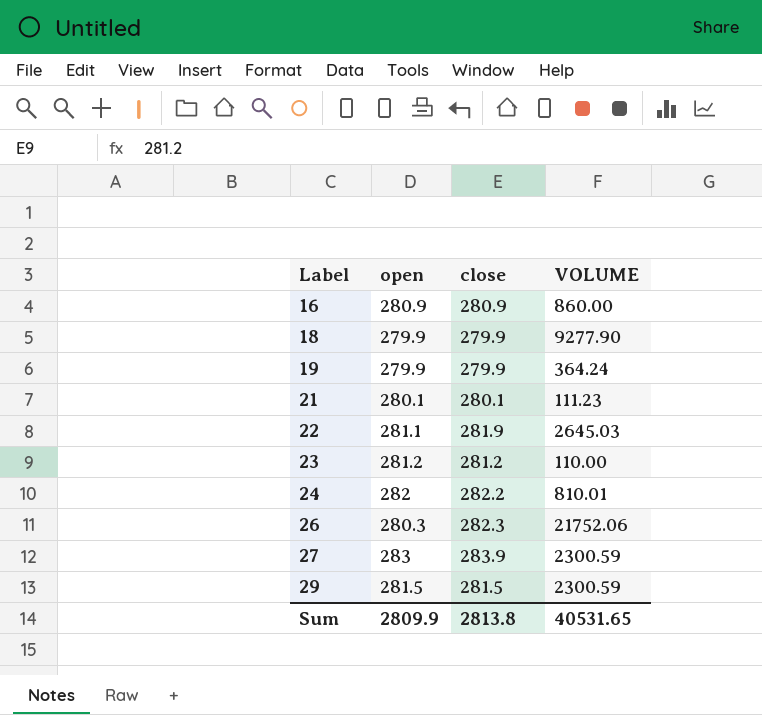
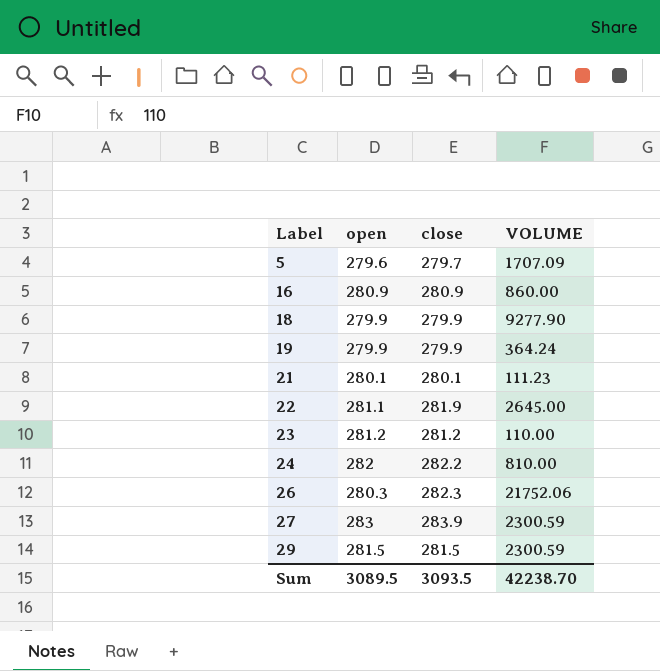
row 5: none -> 279.6 | 279.7 | 1707.09
22 | VOLUME: 2645.03 -> 2645.00
24 | VOLUME: 810.01 -> 810.00
Sum | open: 2809.9 -> 3089.5
Sum | close: 2813.8 -> 3093.5
Sum | VOLUME: 40531.65 -> 42238.70

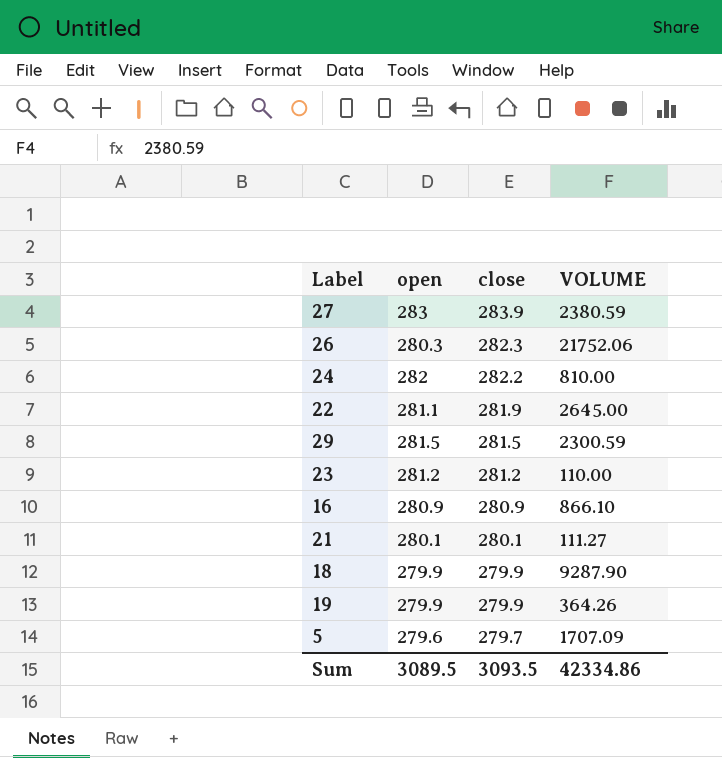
row order: Label ascending -> close descending
27 | VOLUME: 2300.59 -> 2380.59
16 | VOLUME: 860.00 -> 866.10
21 | VOLUME: 111.23 -> 111.27
18 | VOLUME: 9277.90 -> 9287.90
19 | VOLUME: 364.24 -> 364.26
Sum | VOLUME: 42238.70 -> 42334.86

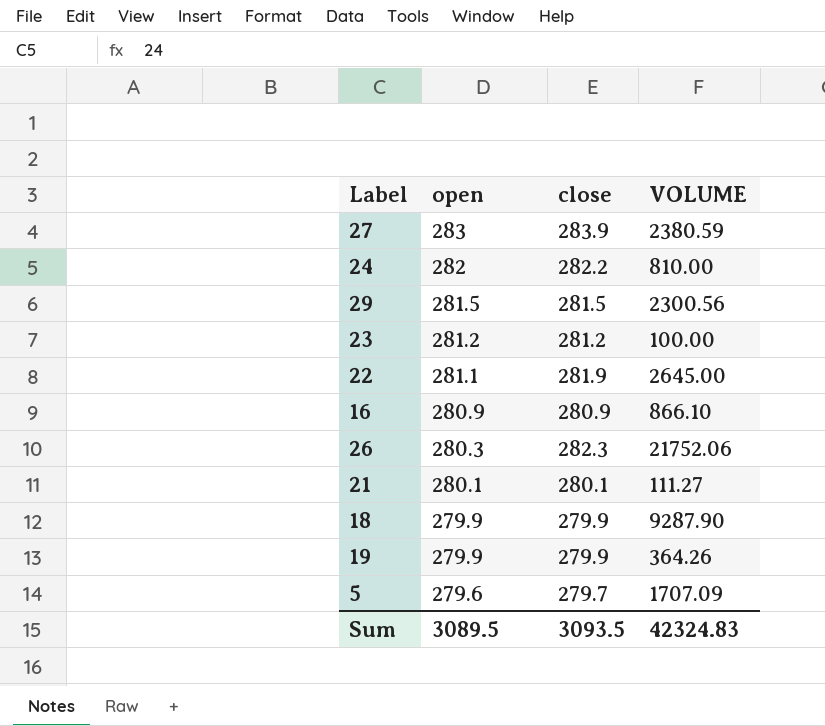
row order: close descending -> open descending
29 | VOLUME: 2300.59 -> 2300.56
23 | VOLUME: 110.00 -> 100.00
Sum | VOLUME: 42334.86 -> 42324.83

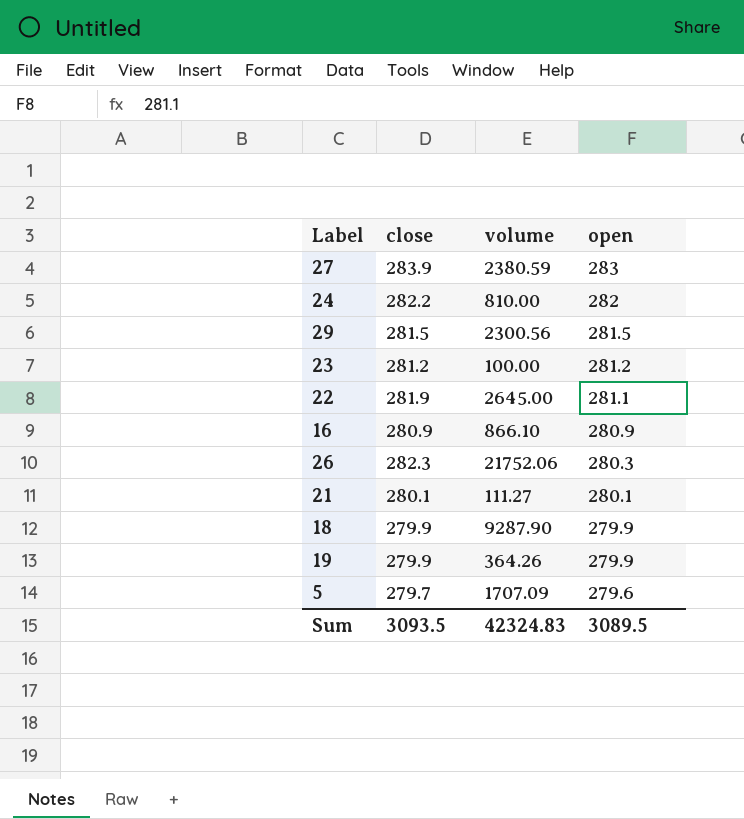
column name: VOLUME -> volume
column open | position: 2 -> 4

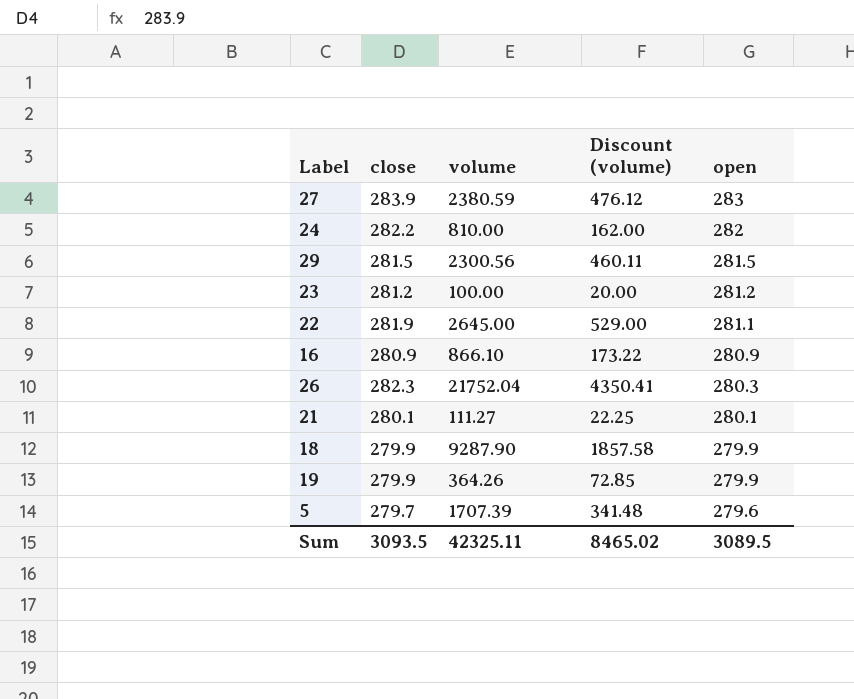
column Discount (volume) | formula: none -> [volume] * 0.2
26 | volume: 21752.06 -> 21752.04
5 | volume: 1707.09 -> 1707.39
Sum | volume: 42324.83 -> 42325.11

